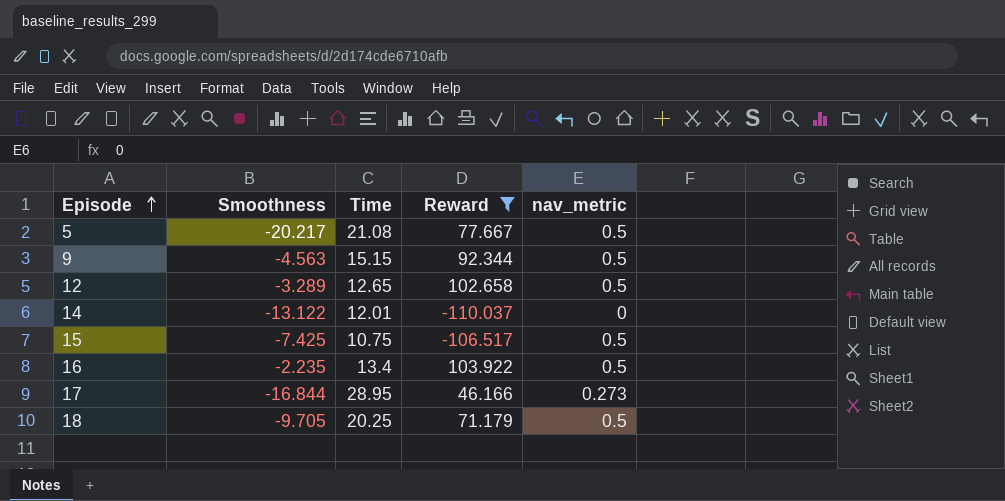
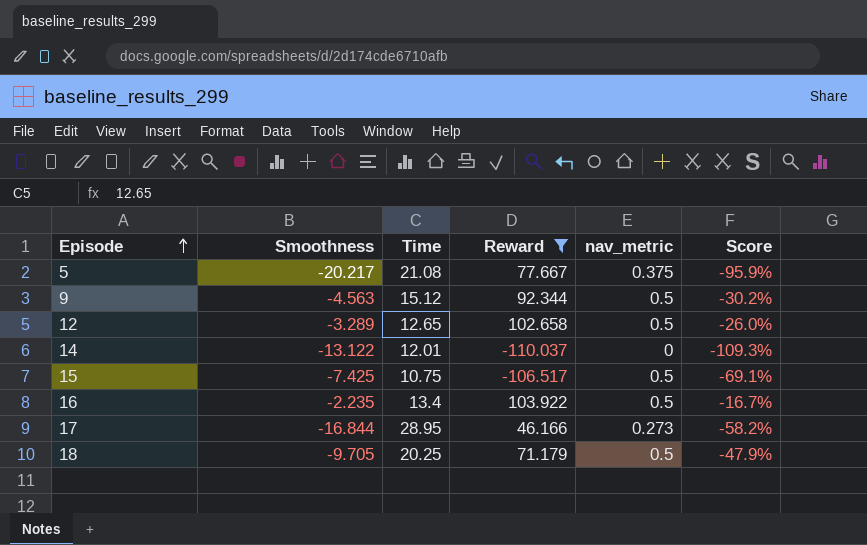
column Score | formula: none -> [Smoothness] / [Time]
5 | nav_metric: 0.5 -> 0.375
9 | Time: 15.15 -> 15.12

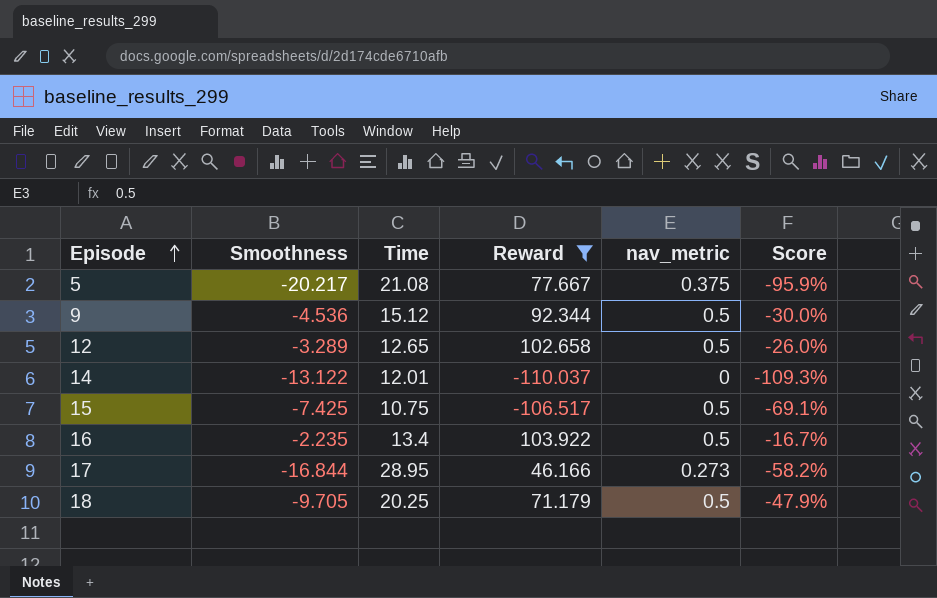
9 | Smoothness: -4.563 -> -4.536
9 | Score: -30.2% -> -30.0%

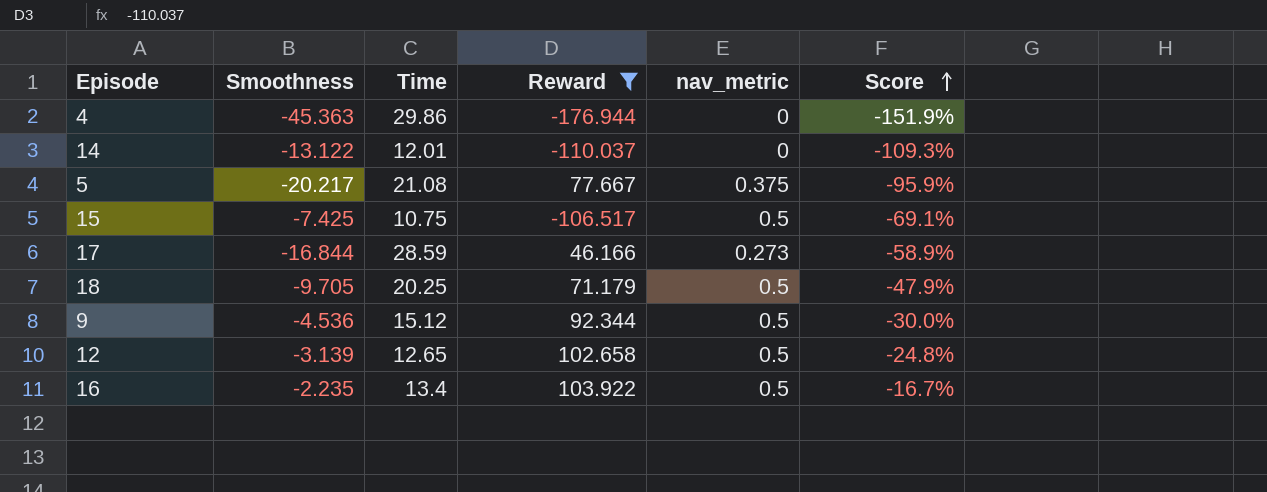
row order: Episode ascending -> Score ascending
row 4: none -> -45.363 | 29.86 | -176.944 | 0 | -151.9%
17 | Time: 28.95 -> 28.59
17 | Score: -58.2% -> -58.9%
12 | Smoothness: -3.289 -> -3.139
12 | Score: -26.0% -> -24.8%

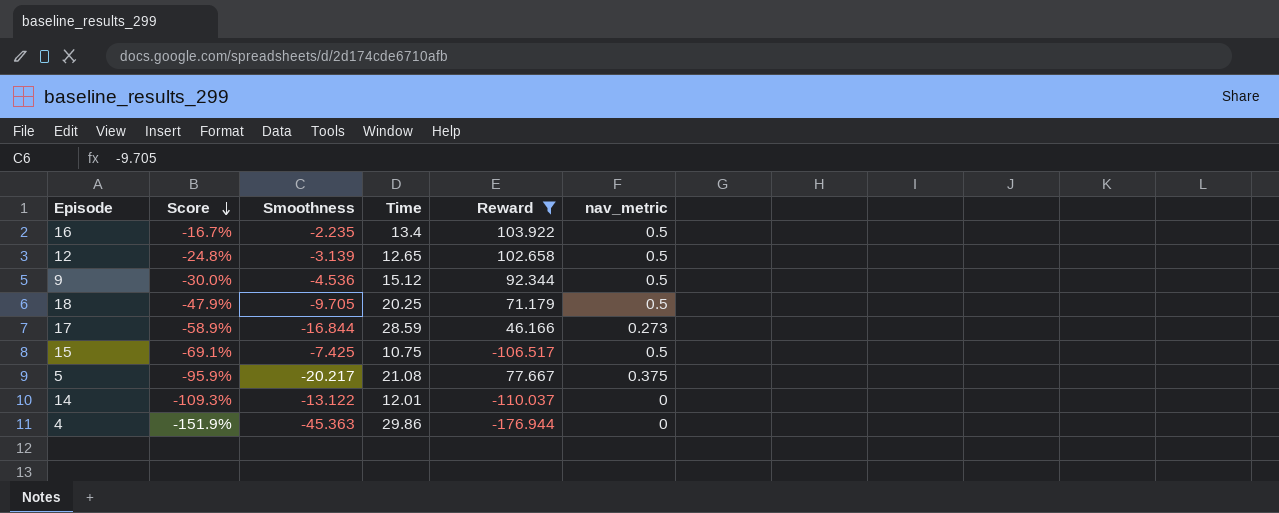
row order: Score ascending -> Score descending
column Score | position: 6 -> 2

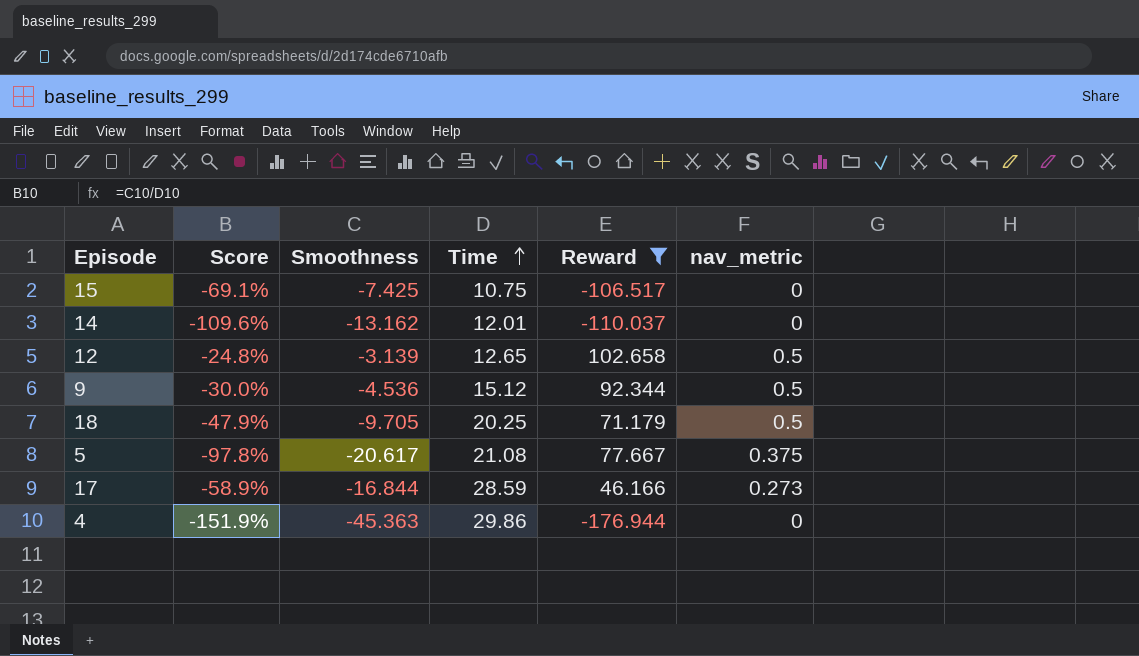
row order: Score descending -> Time ascending
row 16: -16.7% | -2.235 | 13.4 | 103.922 | 0.5 -> none
15 | nav_metric: 0.5 -> 0
14 | Score: -109.3% -> -109.6%
14 | Smoothness: -13.122 -> -13.162
5 | Score: -95.9% -> -97.8%
5 | Smoothness: -20.217 -> -20.617

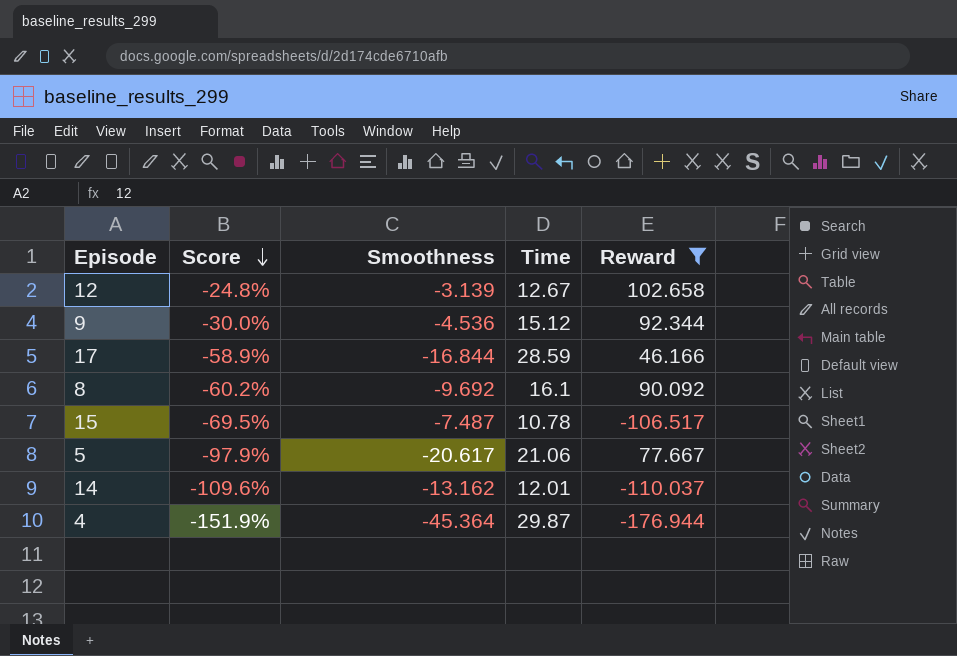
row order: Time ascending -> Score descending
column nav_metric | position: 6 -> none
row 18: -47.9% | -9.705 | 20.25 | 71.179 | 0.5 -> none
12 | Time: 12.65 -> 12.67
row 8: none -> -60.2% | -9.692 | 16.1 | 90.092
15 | Score: -69.1% -> -69.5%
15 | Smoothness: -7.425 -> -7.487
15 | Time: 10.75 -> 10.78
5 | Score: -97.8% -> -97.9%
5 | Time: 21.08 -> 21.06
4 | Smoothness: -45.363 -> -45.364
4 | Time: 29.86 -> 29.87

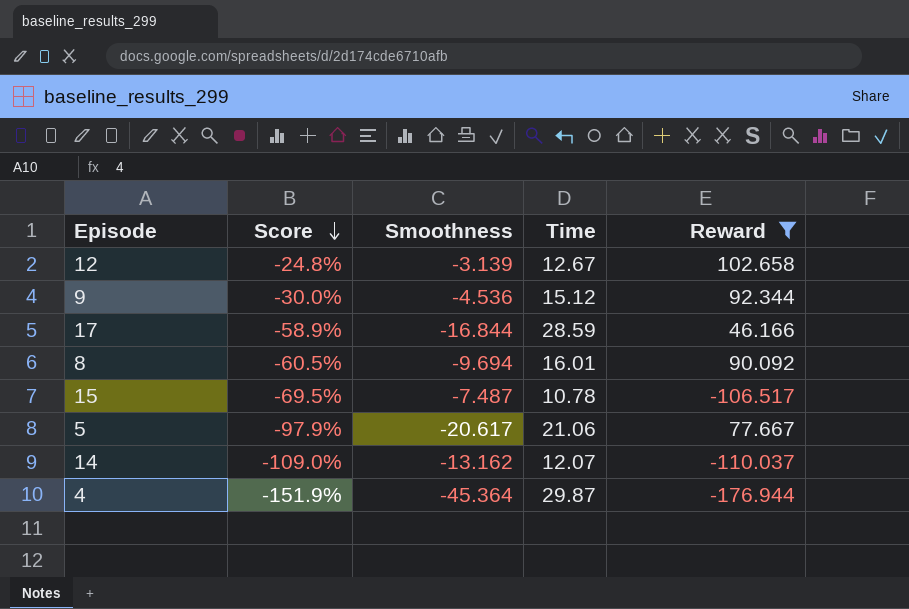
8 | Score: -60.2% -> -60.5%
8 | Smoothness: -9.692 -> -9.694
8 | Time: 16.1 -> 16.01
14 | Score: -109.6% -> -109.0%
14 | Time: 12.01 -> 12.07

